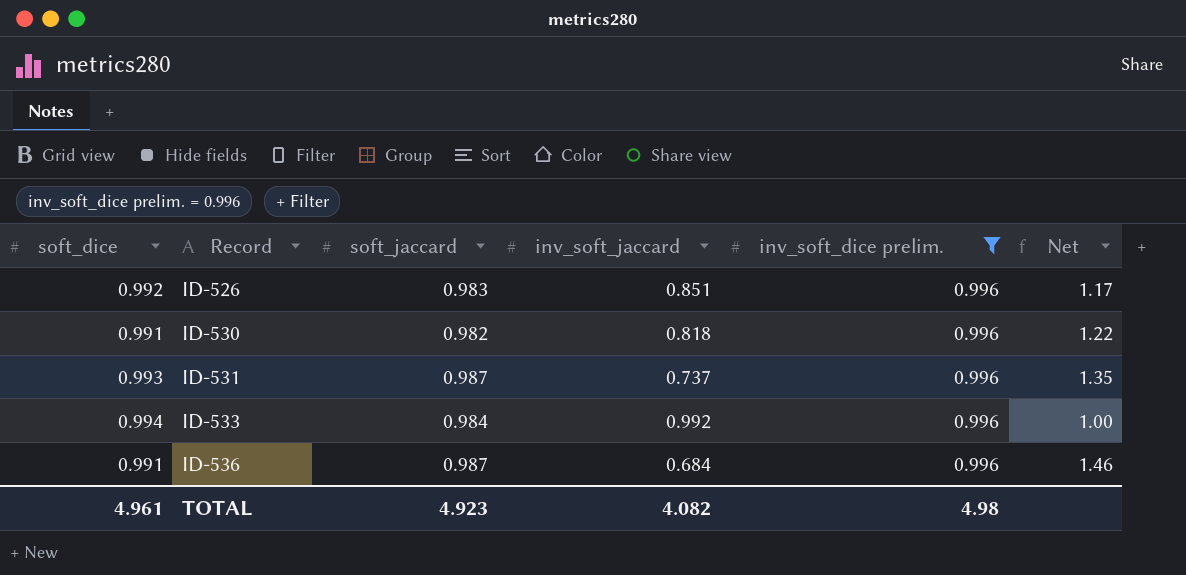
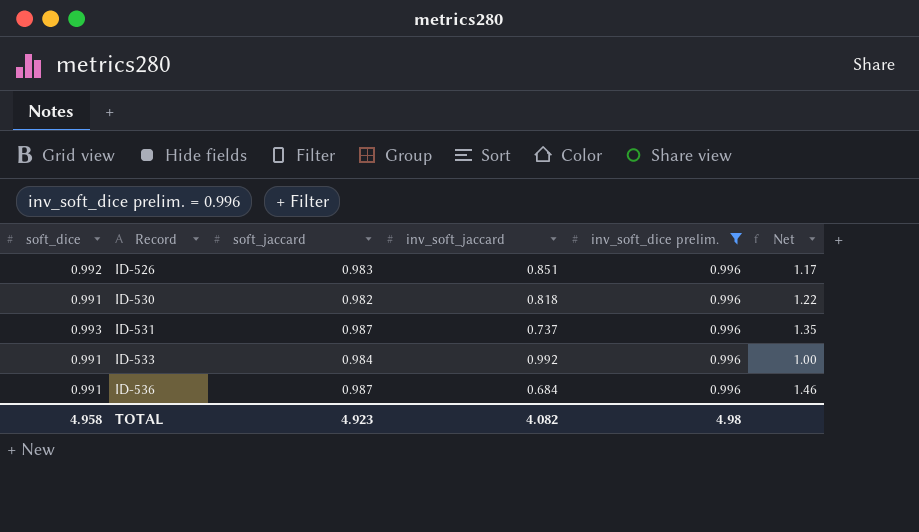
ID-533 | soft_dice: 0.994 -> 0.991
TOTAL | soft_dice: 4.961 -> 4.958

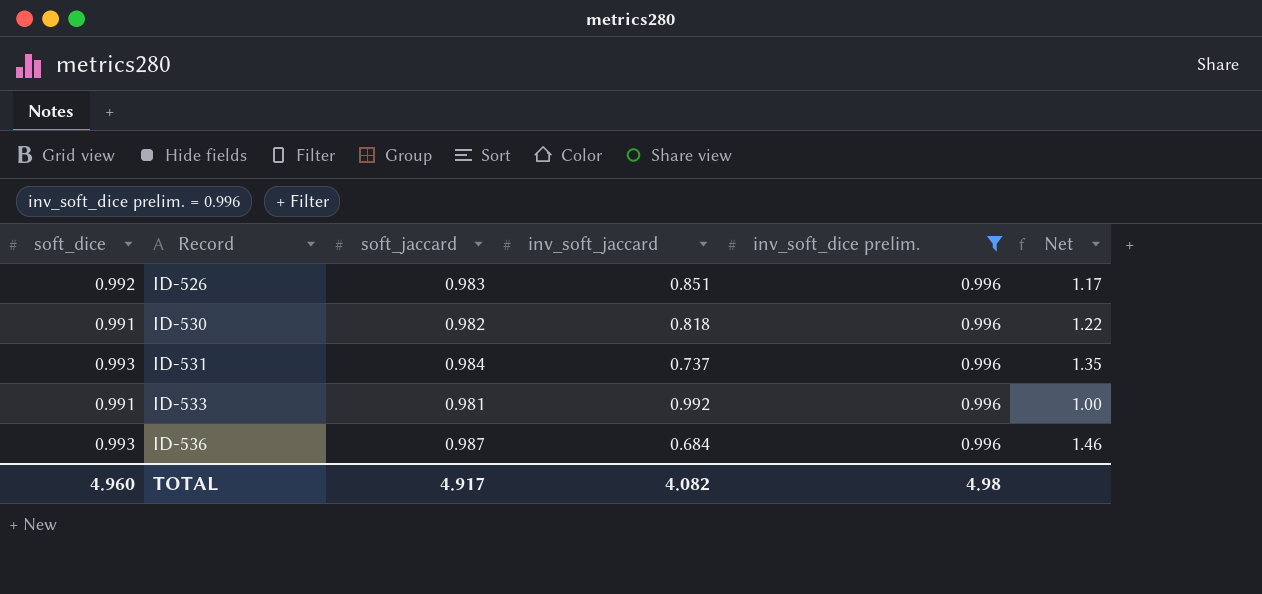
ID-531 | soft_jaccard: 0.987 -> 0.984
ID-533 | soft_jaccard: 0.984 -> 0.981
ID-536 | soft_dice: 0.991 -> 0.993
TOTAL | soft_dice: 4.958 -> 4.960
TOTAL | soft_jaccard: 4.923 -> 4.917

